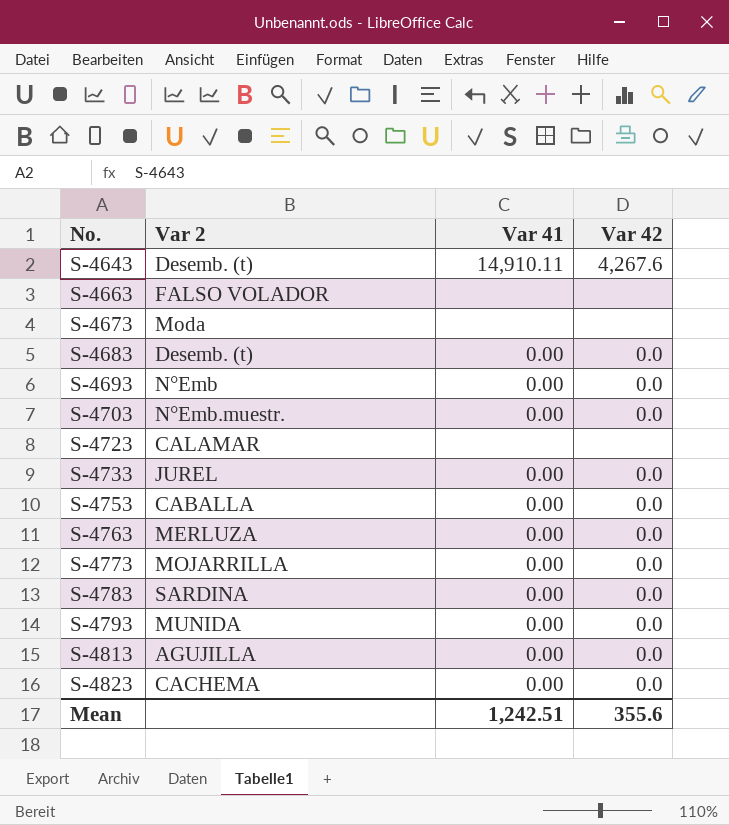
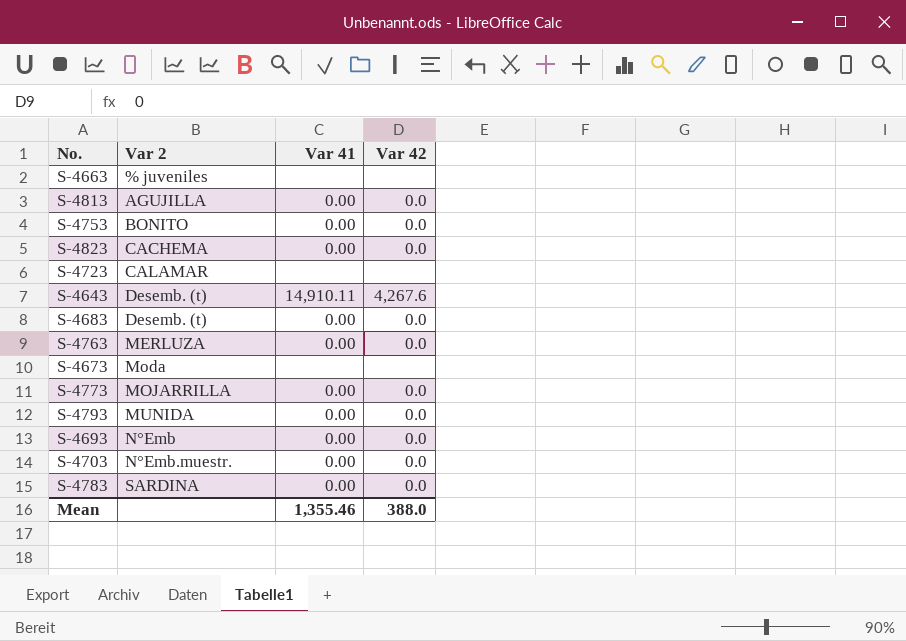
row order: No. ascending -> Var 2 ascending
row S-4733: JUREL | 0.00 | 0.0 -> none
S-4663 | Var 2: FALSO VOLADOR -> % juveniles
S-4753 | Var 2: CABALLA -> BONITO
Mean | Var 41: 1,242.51 -> 1,355.46
Mean | Var 42: 355.6 -> 388.0

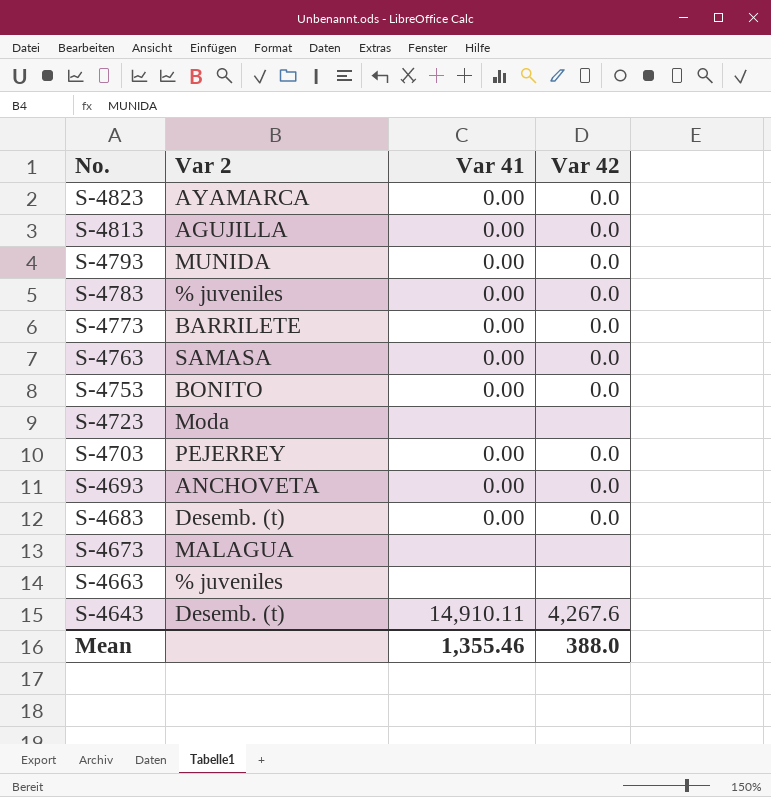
row order: Var 2 ascending -> No. descending
S-4823 | Var 2: CACHEMA -> AYAMARCA
S-4783 | Var 2: SARDINA -> % juveniles
S-4773 | Var 2: MOJARRILLA -> BARRILETE
S-4763 | Var 2: MERLUZA -> SAMASA
S-4723 | Var 2: CALAMAR -> Moda
S-4703 | Var 2: N°Emb.muestr. -> PEJERREY
S-4693 | Var 2: N°Emb -> ANCHOVETA
S-4673 | Var 2: Moda -> MALAGUA

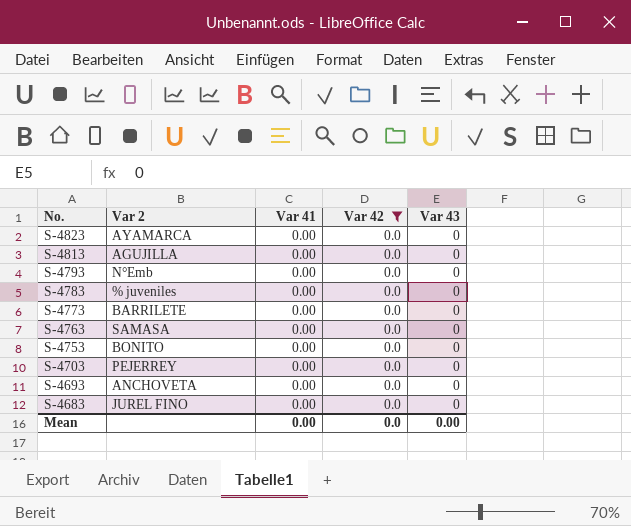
filter: none -> Var 42 = 0.0
column Var 43 | position: none -> 5
S-4793 | Var 2: MUNIDA -> N°Emb
S-4683 | Var 2: Desemb. (t) -> JUREL FINO
Mean | Var 41: 1,355.46 -> 0.00
Mean | Var 42: 388.0 -> 0.0

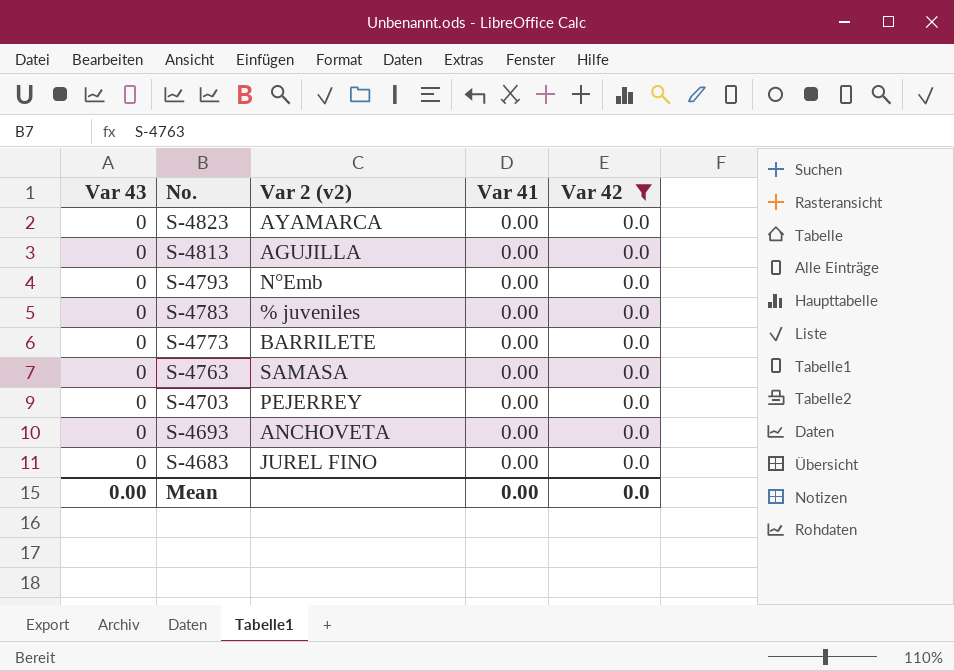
column Var 43 | position: 5 -> 1
column name: Var 2 -> Var 2 (v2)
row S-4753: BONITO | 0.00 | 0.0 | 0 -> none

